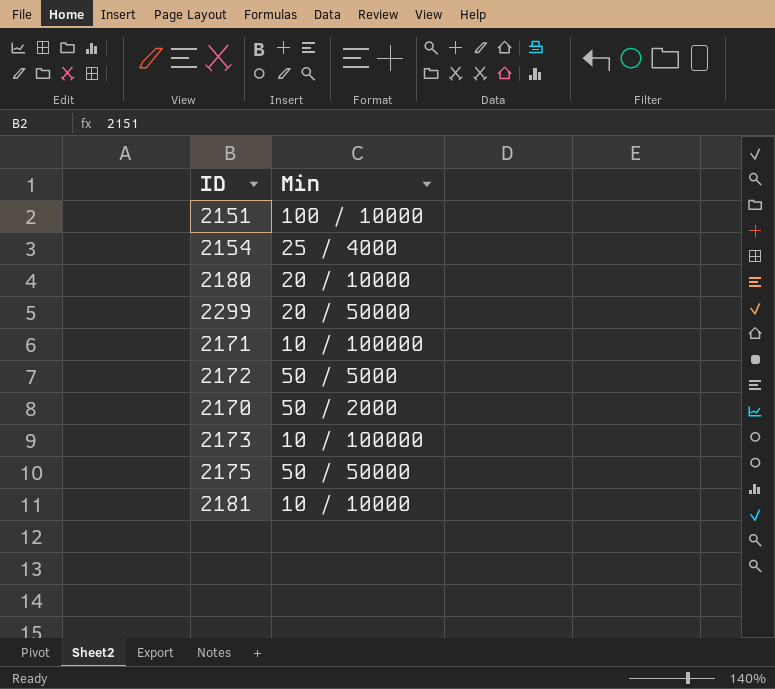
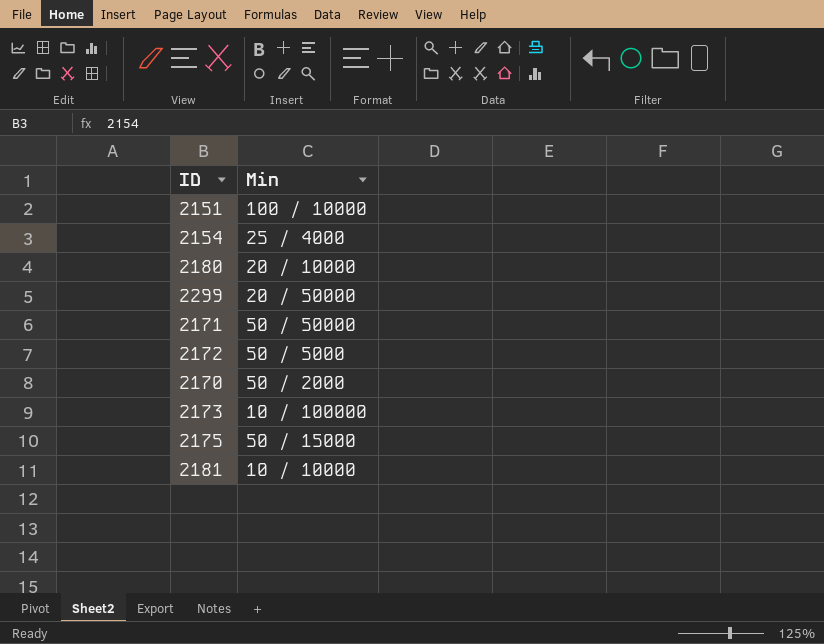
2171 | Min: 10 / 100000 -> 50 / 50000
2175 | Min: 50 / 50000 -> 50 / 15000

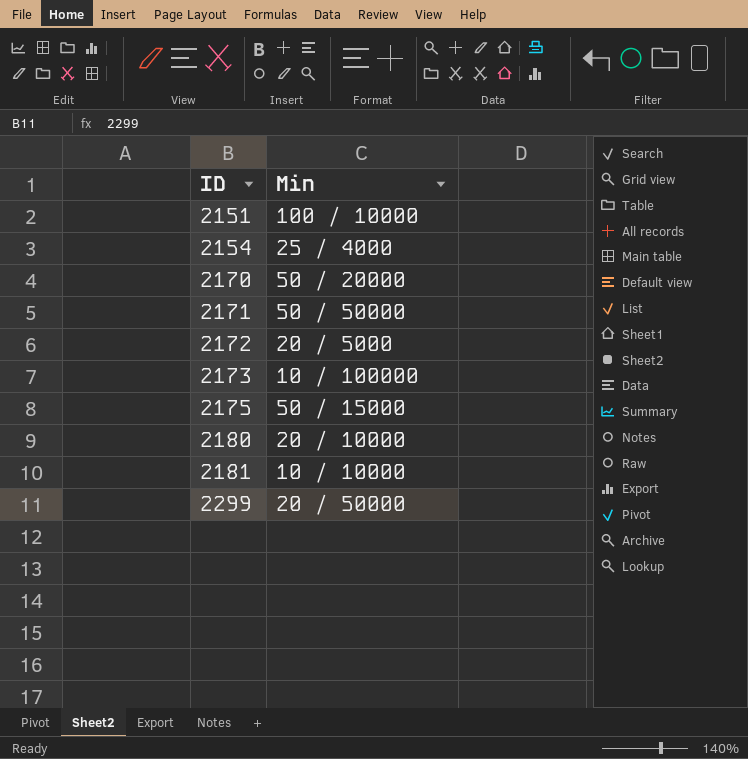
row order: none -> ID ascending
2170 | Min: 50 / 2000 -> 50 / 20000
2172 | Min: 50 / 5000 -> 20 / 5000

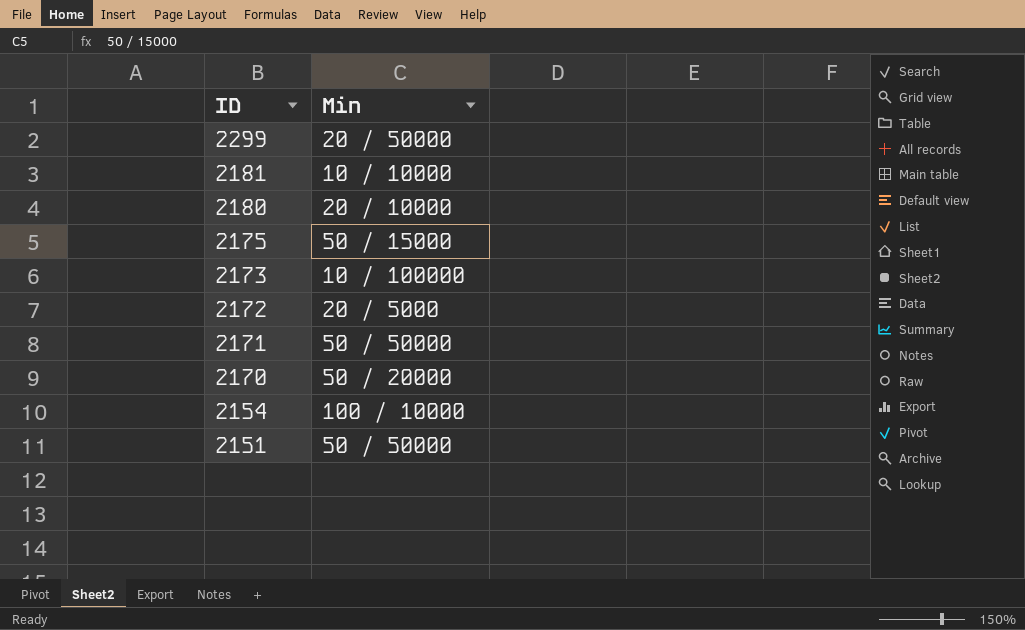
row order: ID ascending -> ID descending
2154 | Min: 25 / 4000 -> 100 / 10000
2151 | Min: 100 / 10000 -> 50 / 50000

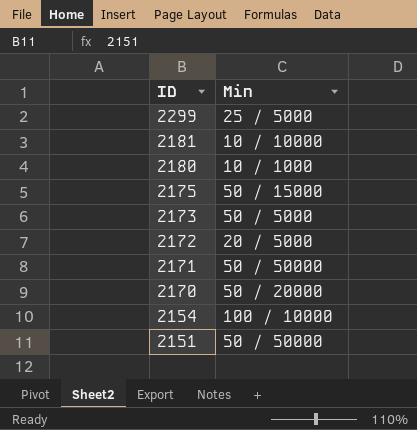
2299 | Min: 20 / 50000 -> 25 / 5000
2180 | Min: 20 / 10000 -> 10 / 1000
2173 | Min: 10 / 100000 -> 50 / 5000

